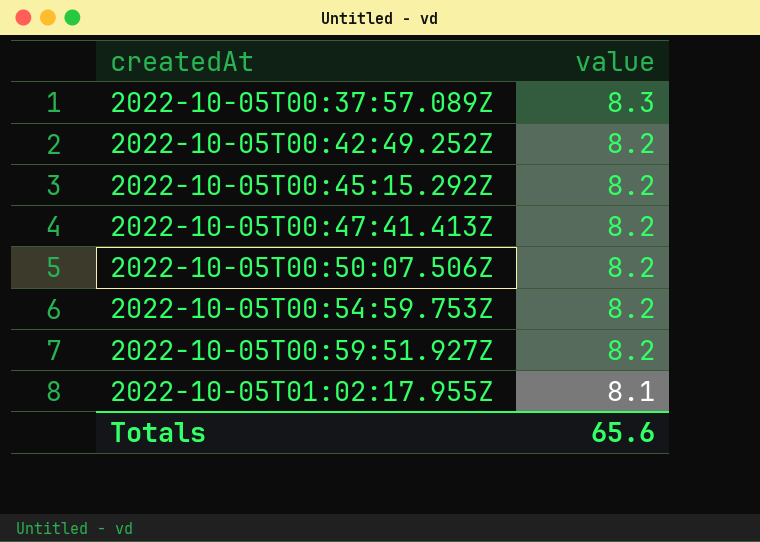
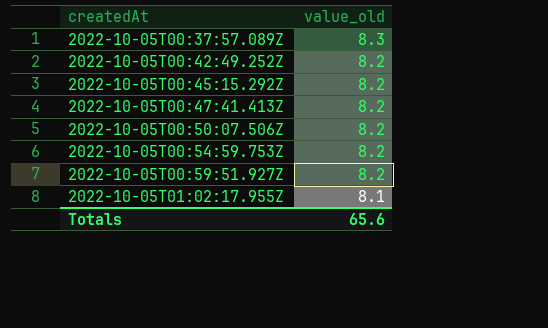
column name: value -> value_old

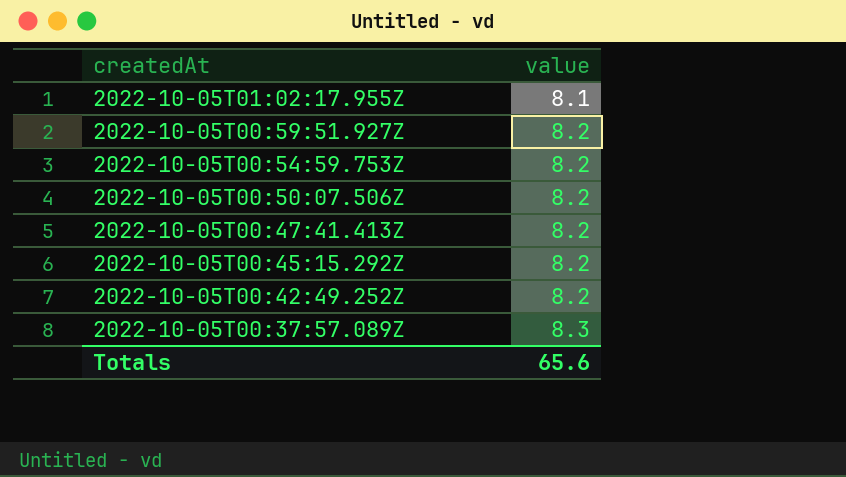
row order: createdAt ascending -> createdAt descending
column name: value_old -> value

